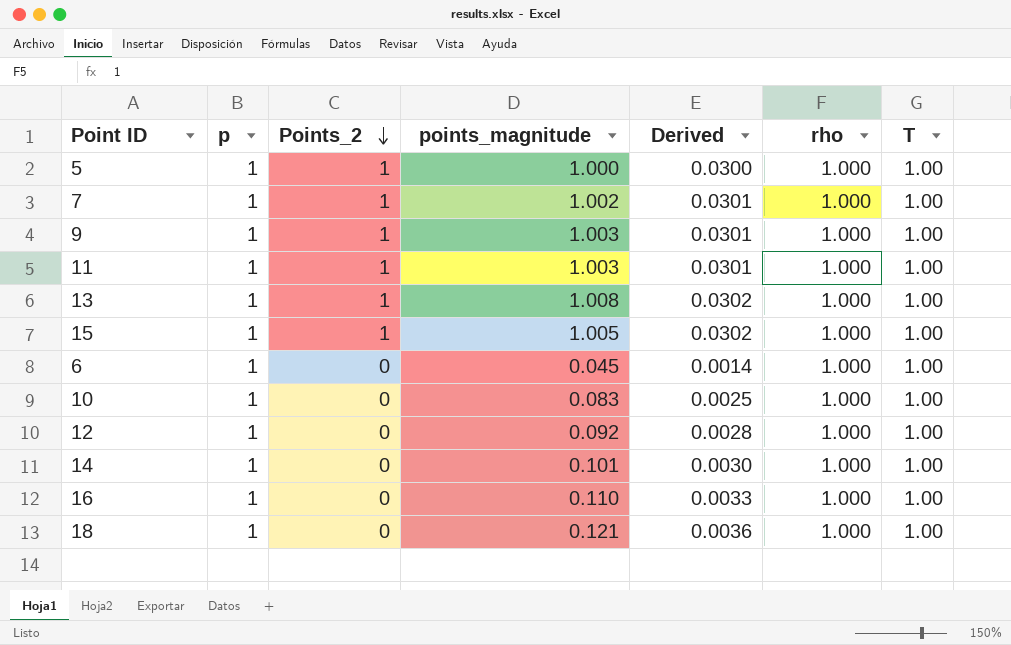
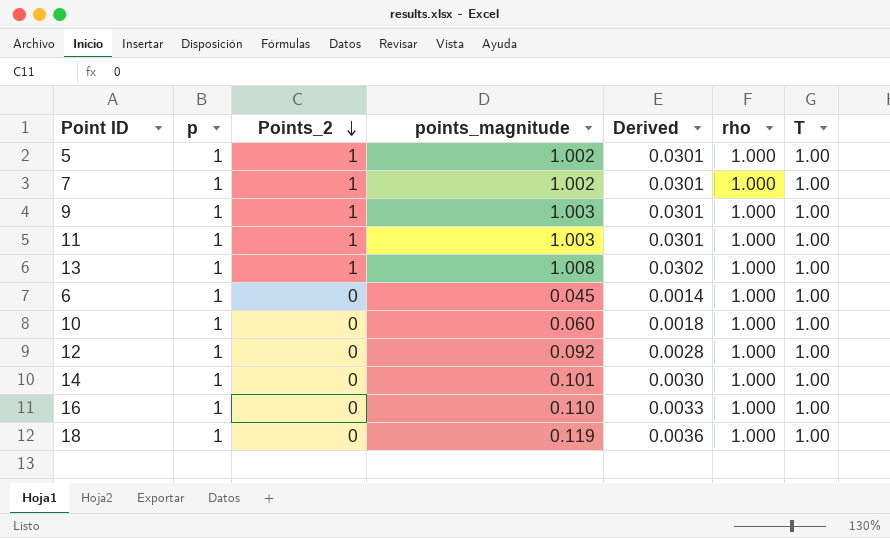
row 15: 1 | 1 | 1.005 | 0.0302 | 1.000 | 1.00 -> none
5 | points_magnitude: 1.000 -> 1.002
5 | Derived: 0.0300 -> 0.0301
10 | points_magnitude: 0.083 -> 0.060
10 | Derived: 0.0025 -> 0.0018
18 | points_magnitude: 0.121 -> 0.119

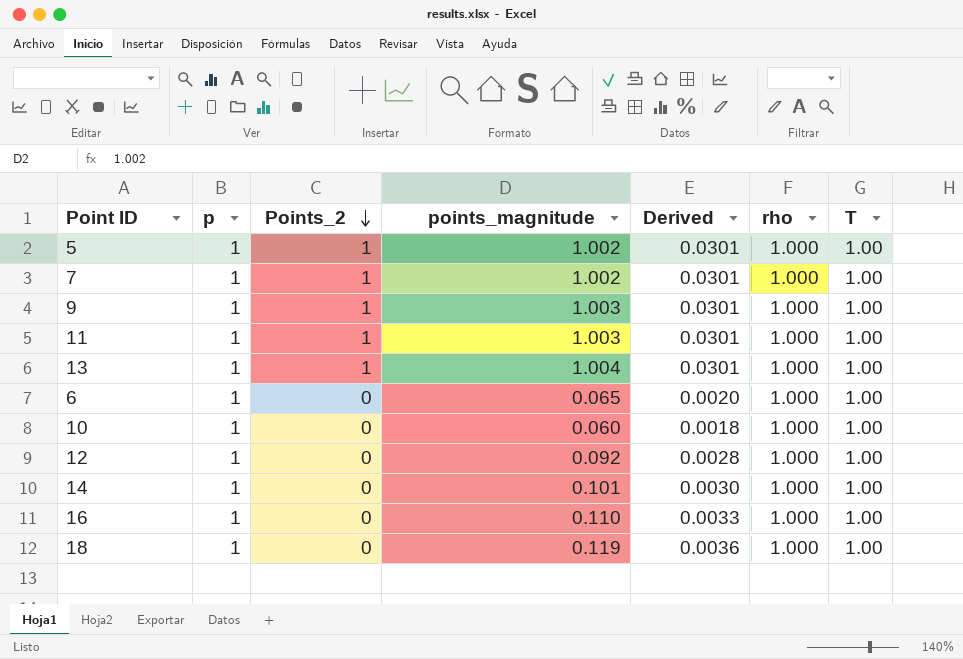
13 | points_magnitude: 1.008 -> 1.004
13 | Derived: 0.0302 -> 0.0301
6 | points_magnitude: 0.045 -> 0.065
6 | Derived: 0.0014 -> 0.0020

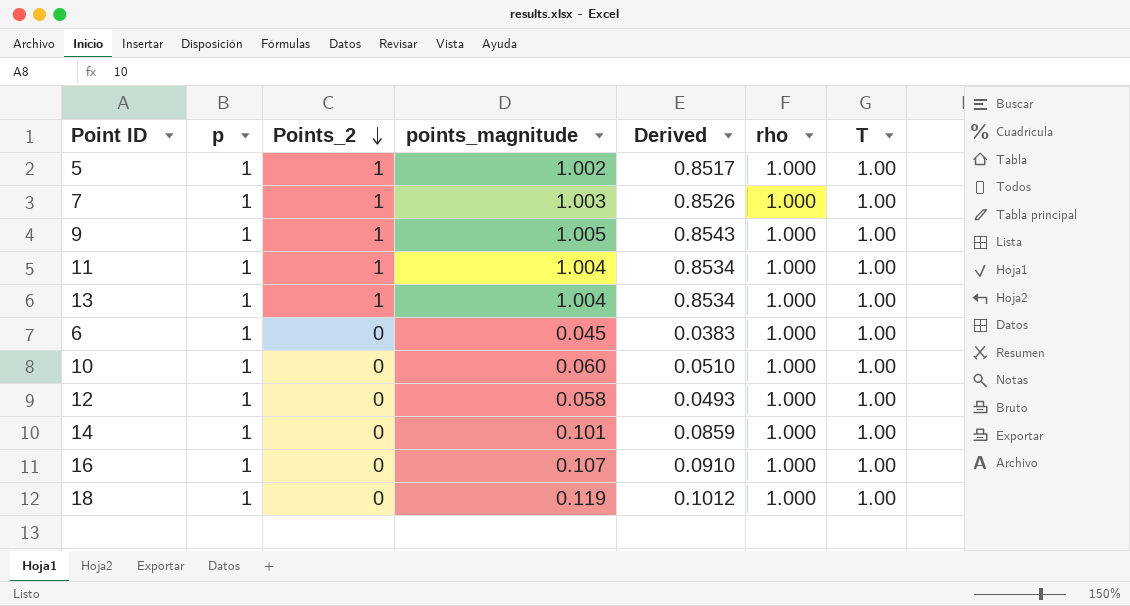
column Derived | formula: [points_magnitude] * 0.03 -> [points_magnitude] * 0.85
7 | points_magnitude: 1.002 -> 1.003
9 | points_magnitude: 1.003 -> 1.005
11 | points_magnitude: 1.003 -> 1.004
6 | points_magnitude: 0.065 -> 0.045
12 | points_magnitude: 0.092 -> 0.058
16 | points_magnitude: 0.110 -> 0.107

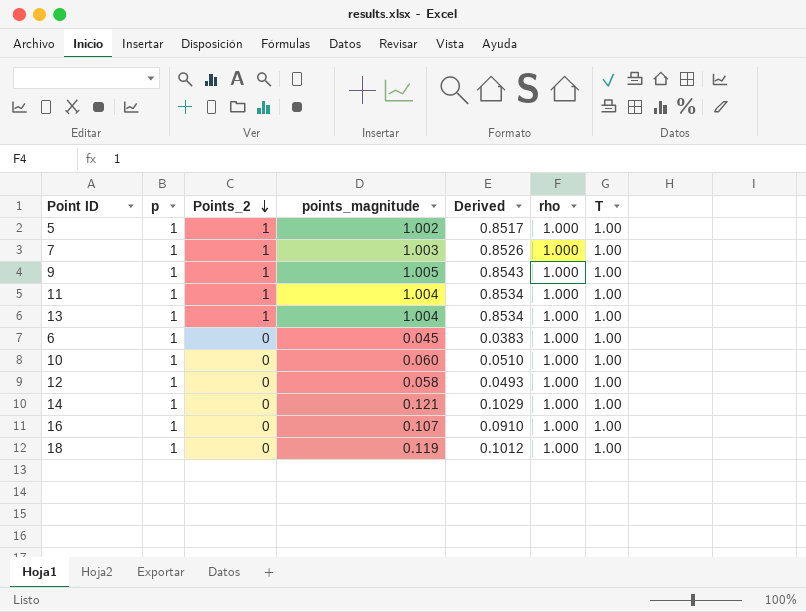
14 | points_magnitude: 0.101 -> 0.121
14 | Derived: 0.0859 -> 0.1029

